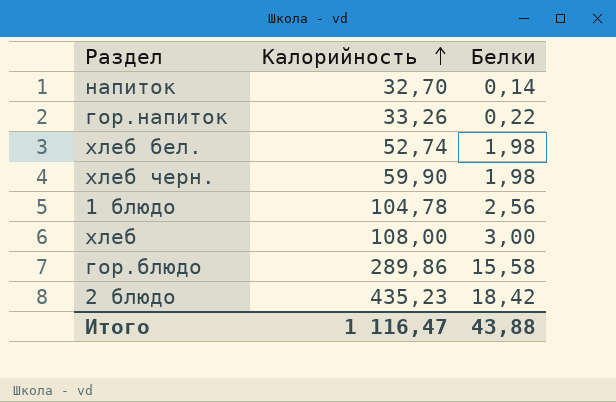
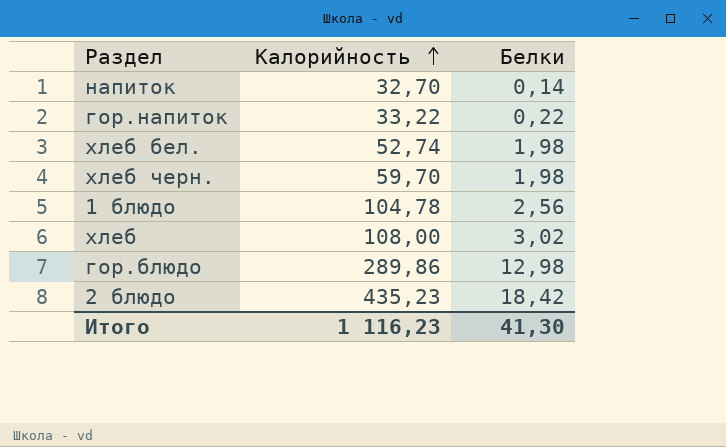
гор.напиток | Калорийность: 33,26 -> 33,22
хлеб черн. | Калорийность: 59,90 -> 59,70
хлеб | Белки: 3,00 -> 3,02
гор.блюдо | Белки: 15,58 -> 12,98
Итого | Калорийность: 1 116,47 -> 1 116,23
Итого | Белки: 43,88 -> 41,30

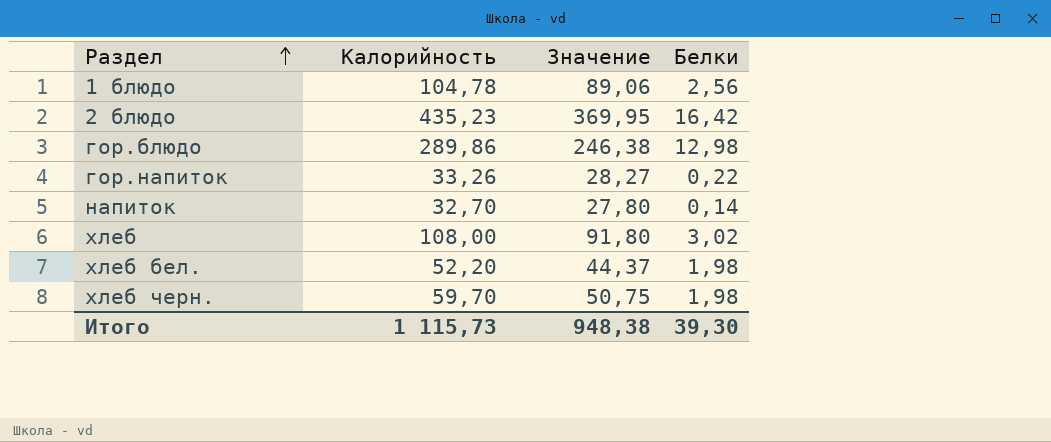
row order: Калорийность ascending -> Раздел ascending
column Значение | formula: none -> [Калорийность] * 0,85
2 блюдо | Белки: 18,42 -> 16,42
гор.напиток | Калорийность: 33,22 -> 33,26
хлеб бел. | Калорийность: 52,74 -> 52,20
Итого | Калорийность: 1 116,23 -> 1 115,73
Итого | Белки: 41,30 -> 39,30

